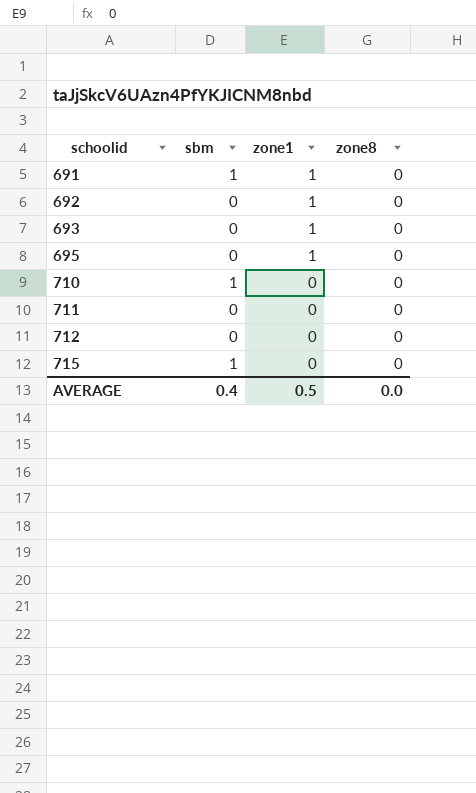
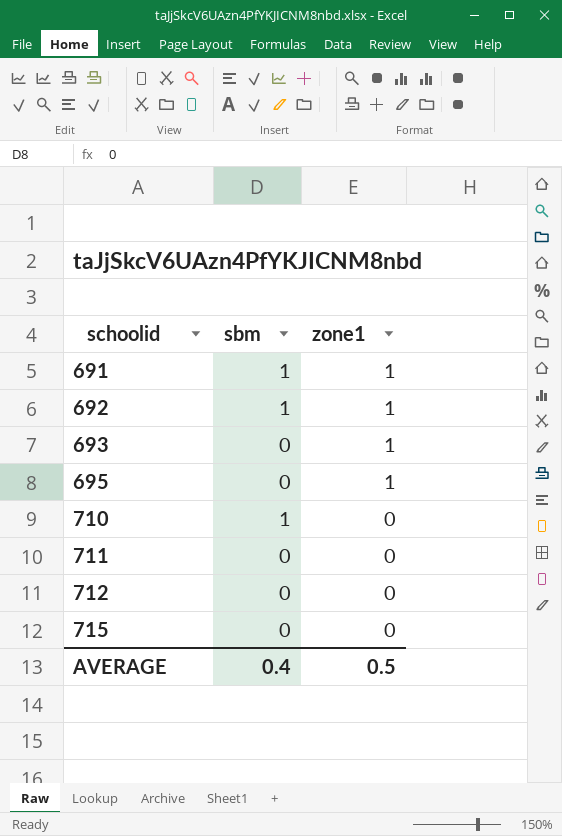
column zone8 | position: 4 -> none
692 | sbm: 0 -> 1
715 | sbm: 1 -> 0

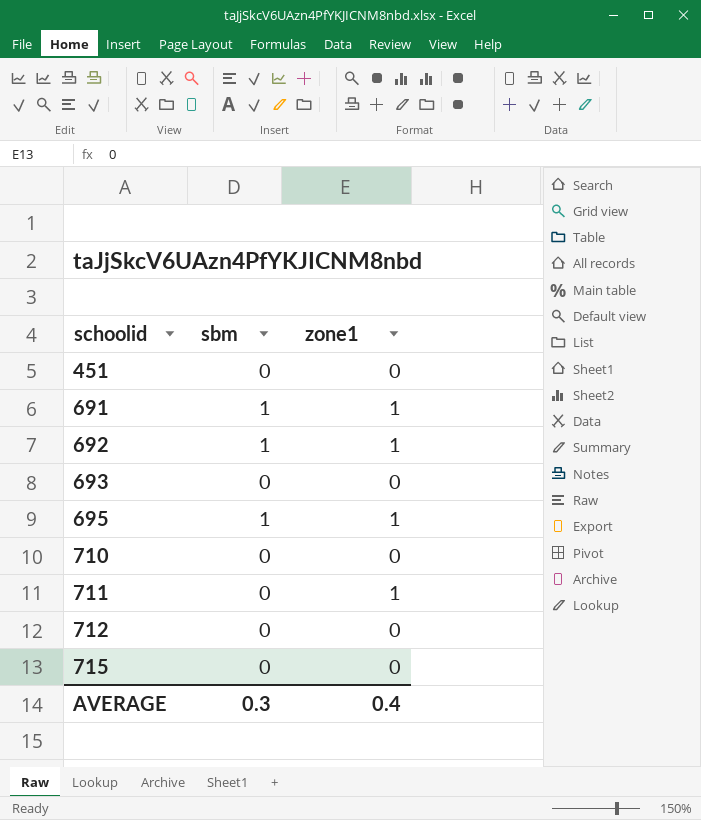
row 451: none -> 0 | 0
693 | zone1: 1 -> 0
695 | sbm: 0 -> 1
710 | sbm: 1 -> 0
711 | zone1: 0 -> 1
AVERAGE | sbm: 0.4 -> 0.3
AVERAGE | zone1: 0.5 -> 0.4

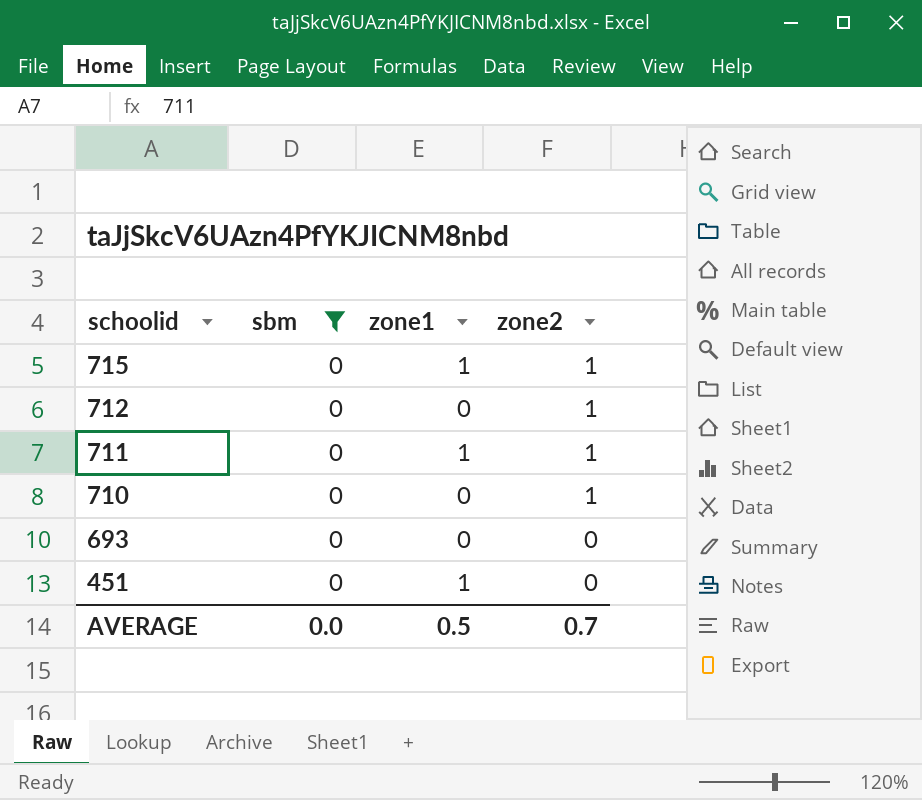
filter: none -> sbm = 0
row order: schoolid ascending -> schoolid descending
column zone2 | position: none -> 4
715 | zone1: 0 -> 1
451 | zone1: 0 -> 1
AVERAGE | sbm: 0.3 -> 0.0
AVERAGE | zone1: 0.4 -> 0.5

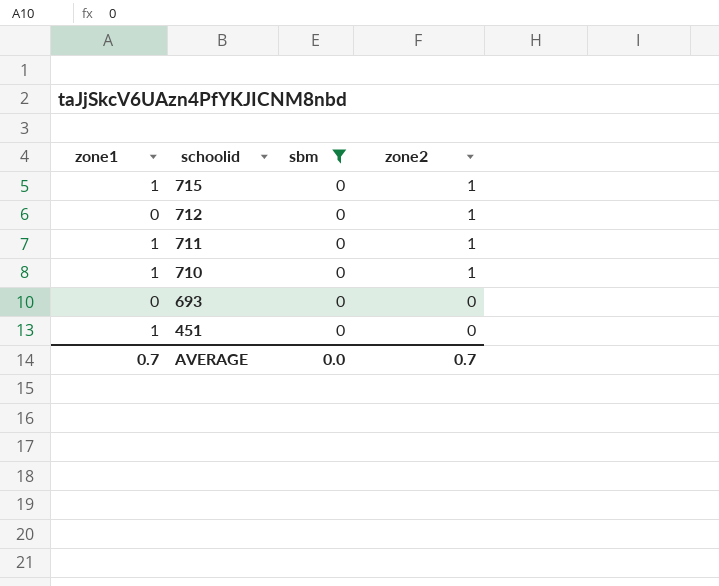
column zone1 | position: 3 -> 1
710 | zone1: 0 -> 1
AVERAGE | zone1: 0.5 -> 0.7

